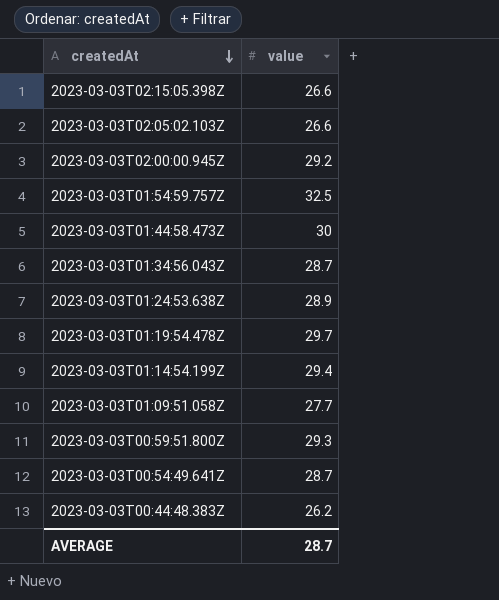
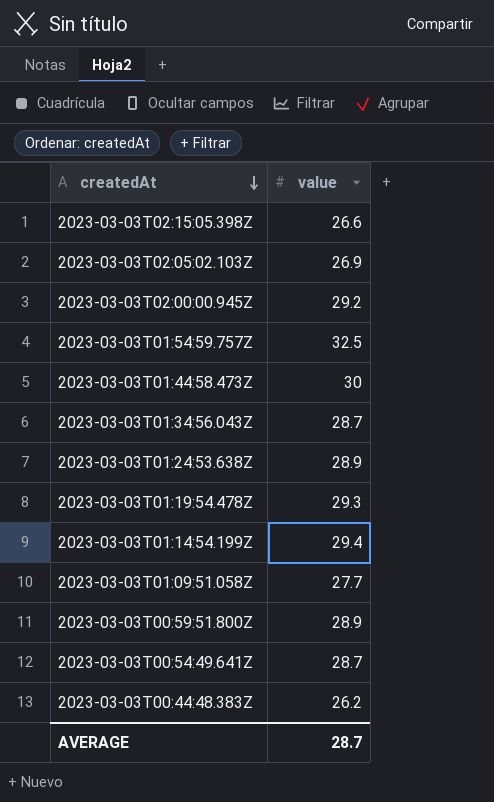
2023-03-03T02:05:02.103Z | value: 26.6 -> 26.9
2023-03-03T01:19:54.478Z | value: 29.7 -> 29.3
2023-03-03T00:59:51.800Z | value: 29.3 -> 28.9

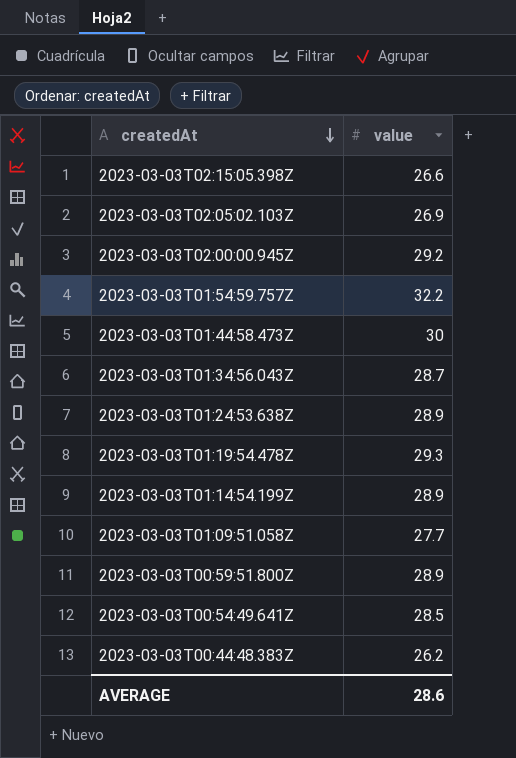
2023-03-03T01:54:59.757Z | value: 32.5 -> 32.2
2023-03-03T01:14:54.199Z | value: 29.4 -> 28.9
2023-03-03T00:54:49.641Z | value: 28.7 -> 28.5
AVERAGE | value: 28.7 -> 28.6

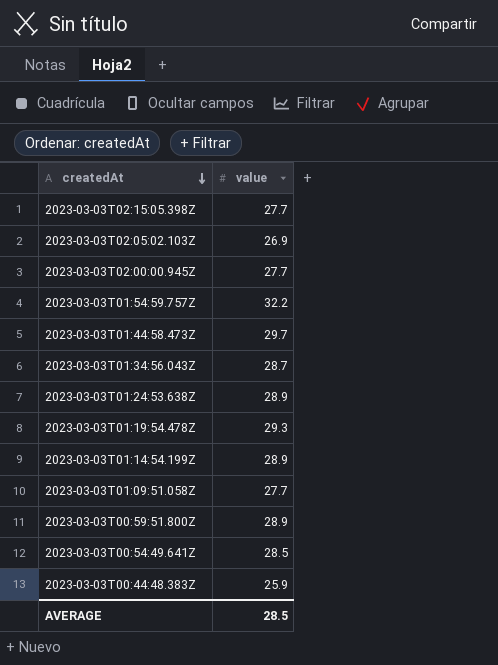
2023-03-03T02:15:05.398Z | value: 26.6 -> 27.7
2023-03-03T02:00:00.945Z | value: 29.2 -> 27.7
2023-03-03T01:44:58.473Z | value: 30 -> 29.7
2023-03-03T00:44:48.383Z | value: 26.2 -> 25.9
AVERAGE | value: 28.6 -> 28.5

